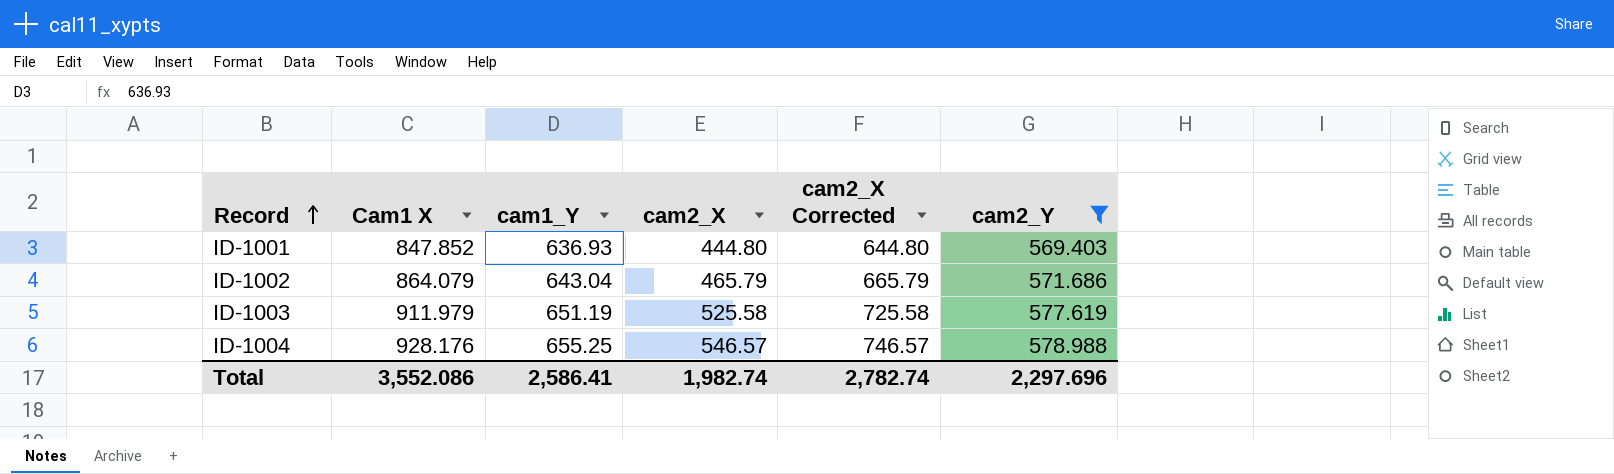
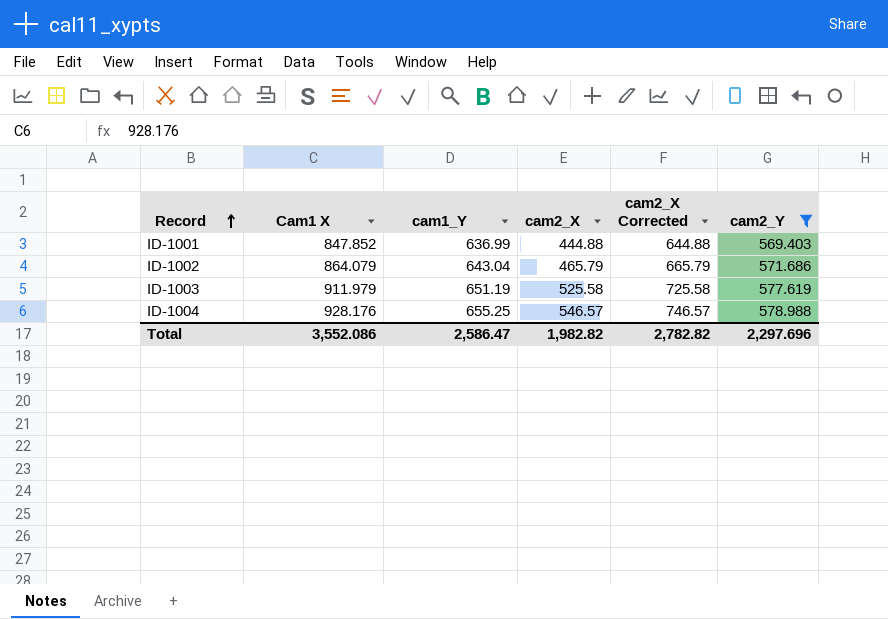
ID-1001 | cam1_Y: 636.93 -> 636.99
ID-1001 | cam2_X: 444.80 -> 444.88
ID-1001 | cam2_X Corrected: 644.80 -> 644.88
Total | cam1_Y: 2,586.41 -> 2,586.47
Total | cam2_X: 1,982.74 -> 1,982.82
Total | cam2_X Corrected: 2,782.74 -> 2,782.82

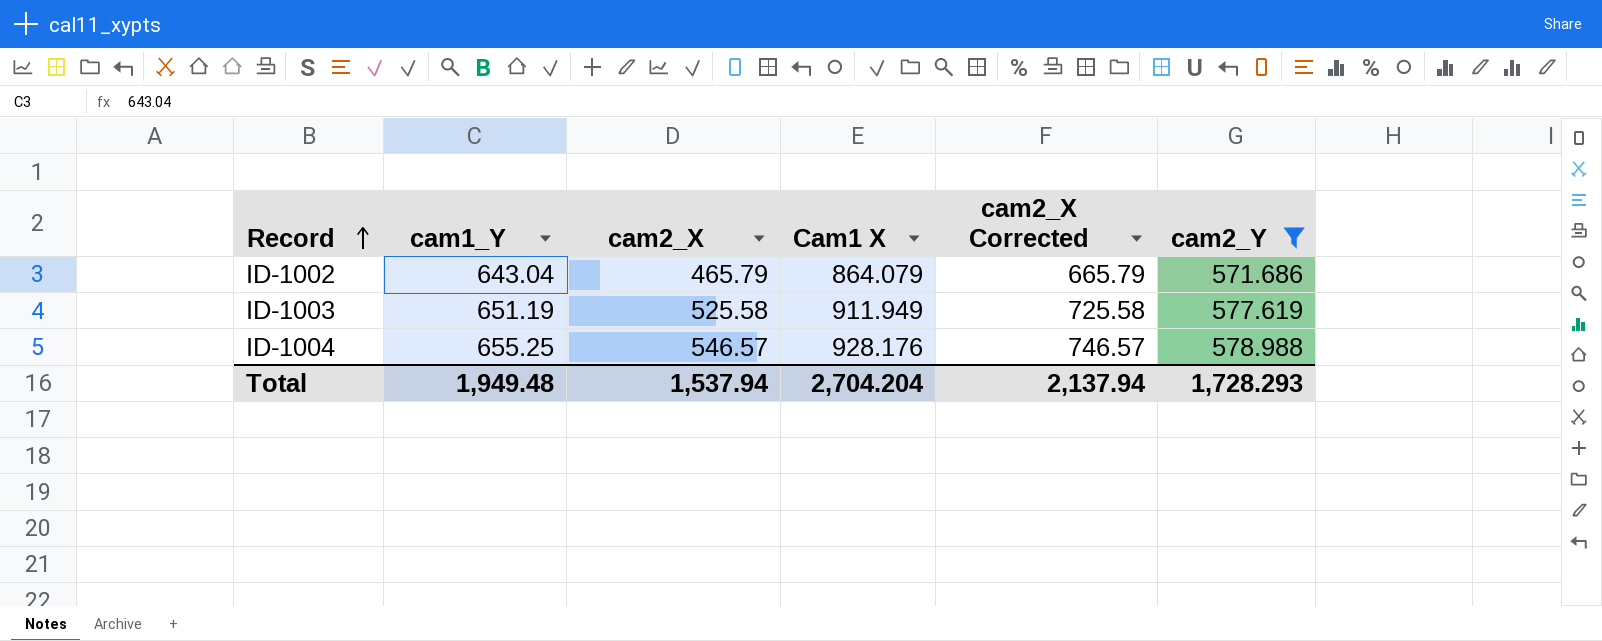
column Cam1 X | position: 2 -> 4
row ID-1001: 847.852 | 636.99 | 444.88 | 644.88 | 569.403 -> none
ID-1003 | Cam1 X: 911.979 -> 911.949
Total | cam1_Y: 2,586.47 -> 1,949.48
Total | cam2_X: 1,982.82 -> 1,537.94
Total | Cam1 X: 3,552.086 -> 2,704.204
Total | cam2_X Corrected: 2,782.82 -> 2,137.94
Total | cam2_Y: 2,297.696 -> 1,728.293

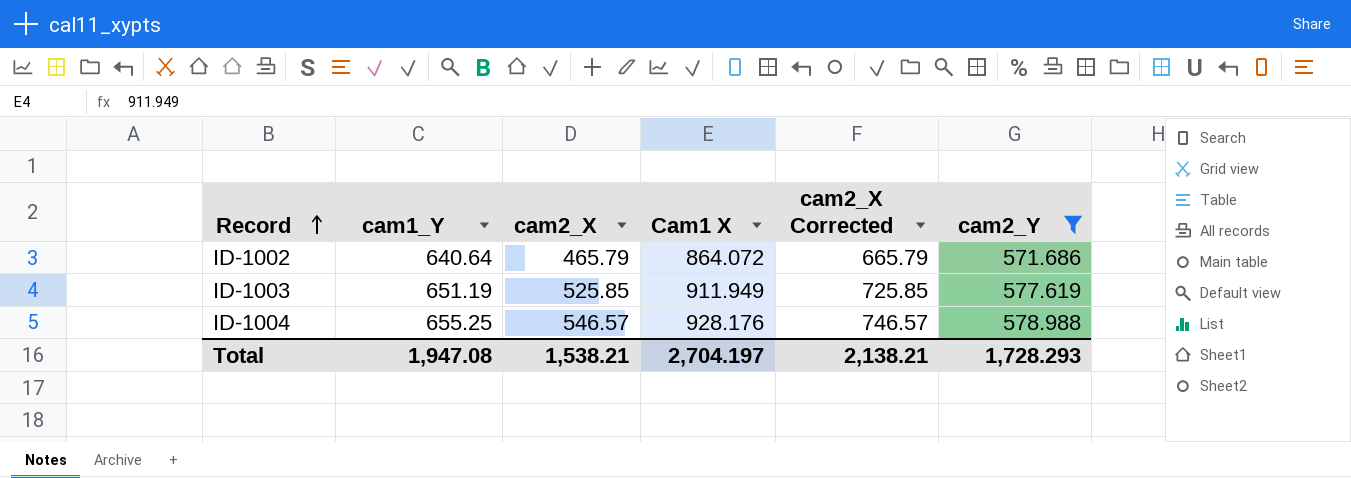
ID-1002 | cam1_Y: 643.04 -> 640.64
ID-1002 | Cam1 X: 864.079 -> 864.072
ID-1003 | cam2_X: 525.58 -> 525.85
ID-1003 | cam2_X Corrected: 725.58 -> 725.85
Total | cam1_Y: 1,949.48 -> 1,947.08
Total | cam2_X: 1,537.94 -> 1,538.21
Total | Cam1 X: 2,704.204 -> 2,704.197
Total | cam2_X Corrected: 2,137.94 -> 2,138.21

